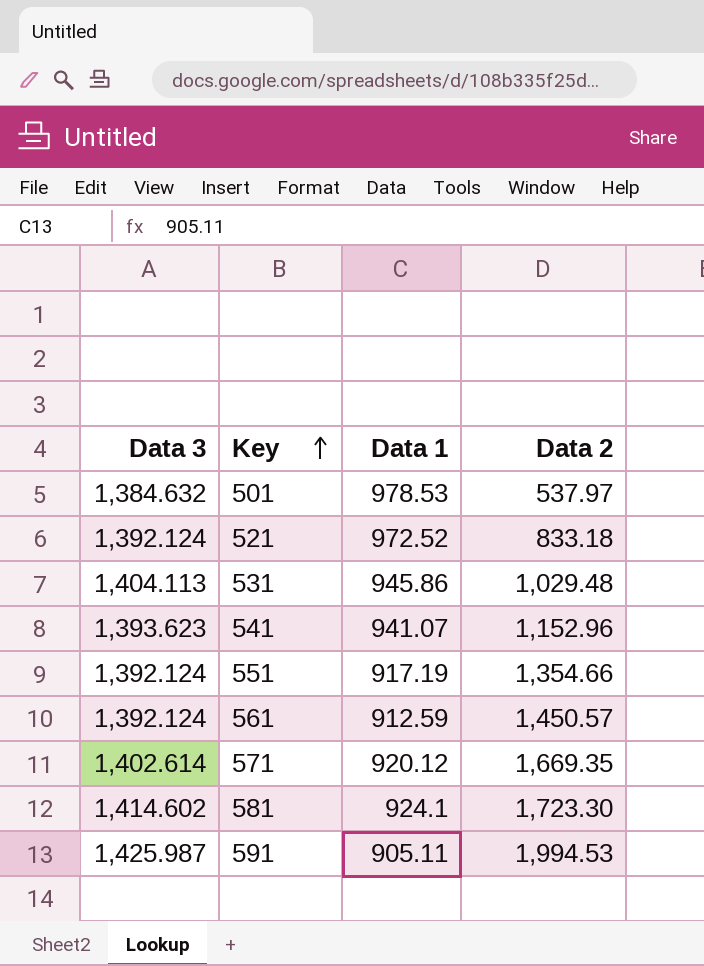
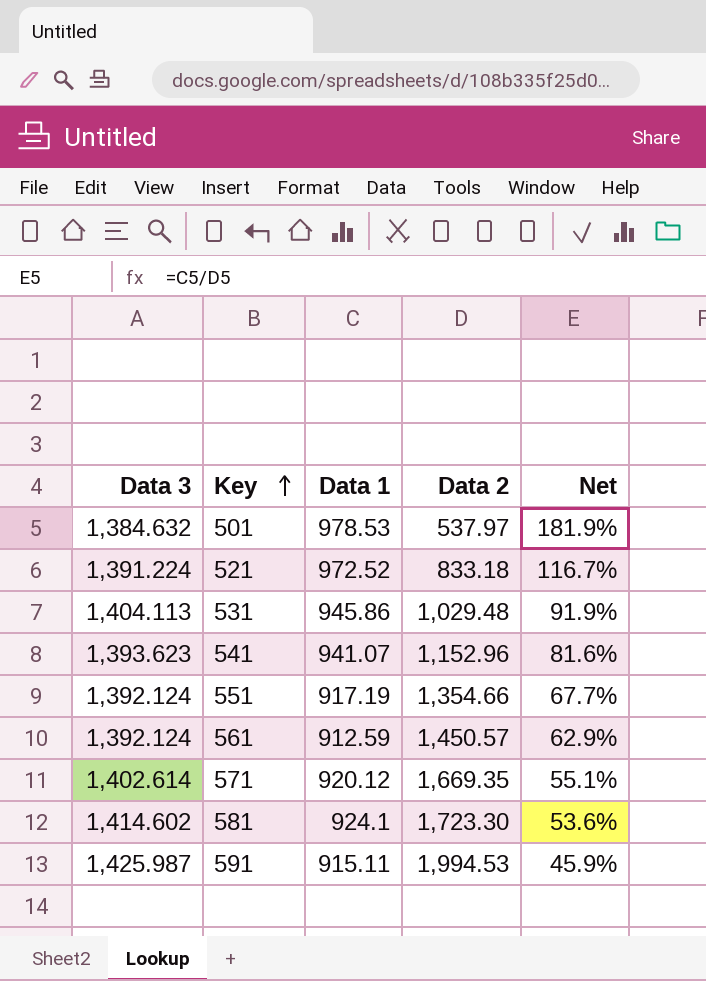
column Net | formula: none -> [Data 1] / [Data 2]
521 | Data 3: 1,392.124 -> 1,391.224
591 | Data 1: 905.11 -> 915.11

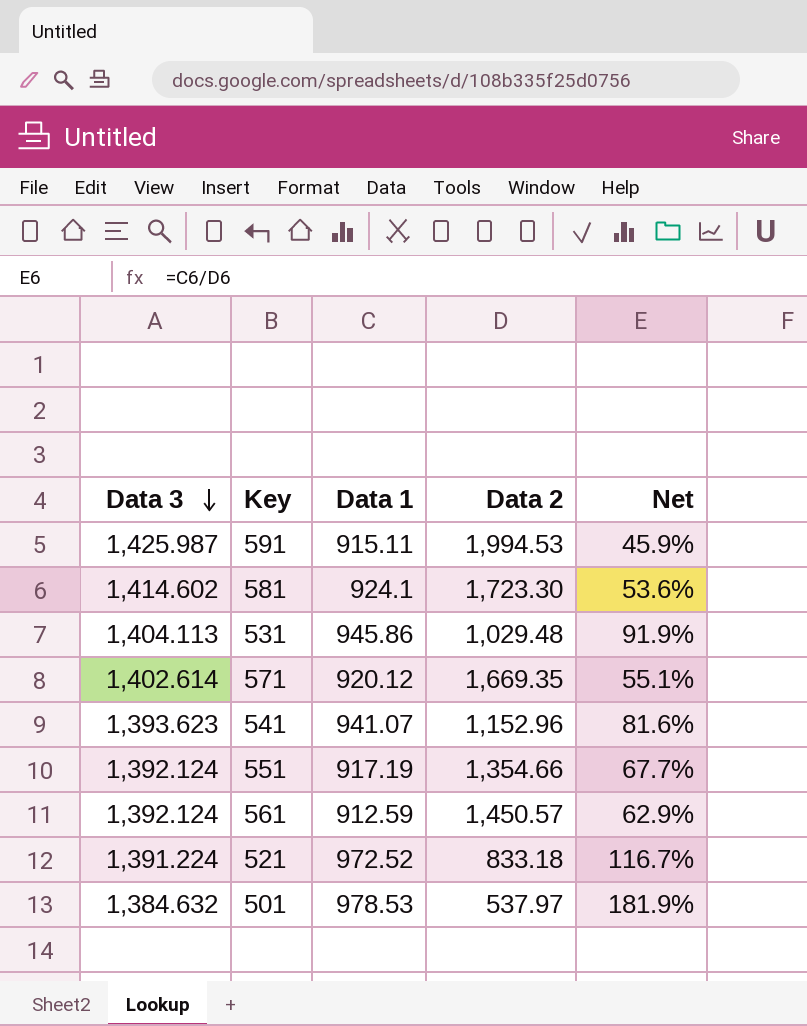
row order: Key ascending -> Data 3 descending

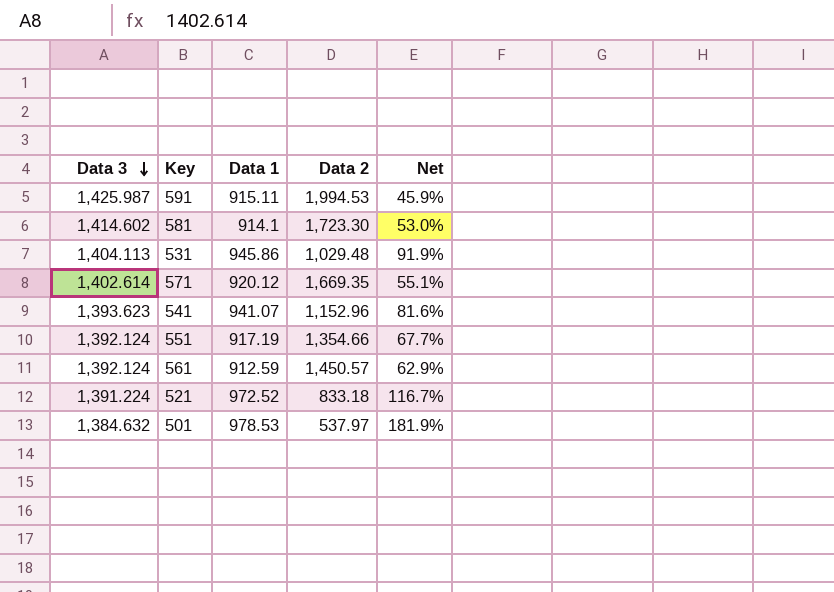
581 | Data 1: 924.1 -> 914.1
581 | Net: 53.6% -> 53.0%

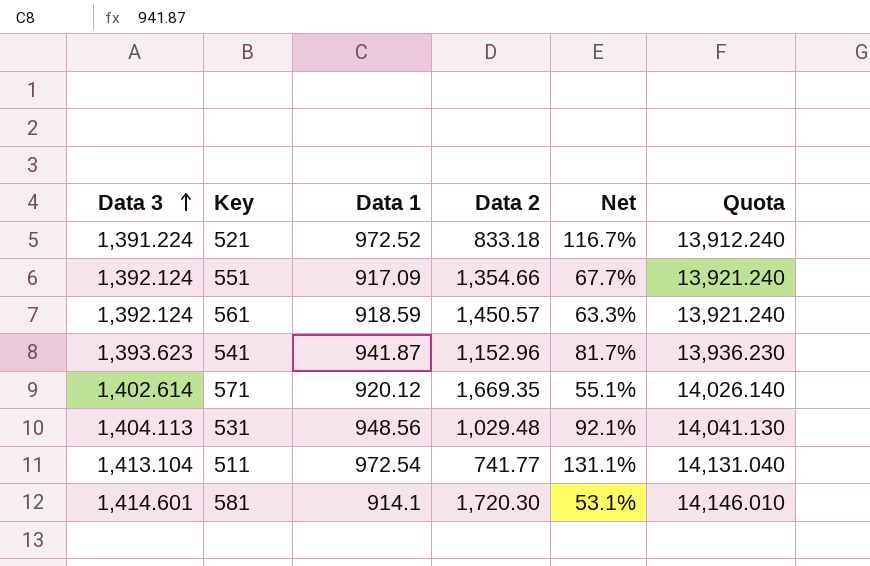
row order: Data 3 descending -> Data 3 ascending
column Quota | formula: none -> [Data 3] * 10
row 591: 1,425.987 | 915.11 | 1,994.53 | 45.9% -> none
row 501: 1,384.632 | 978.53 | 537.97 | 181.9% -> none
551 | Data 1: 917.19 -> 917.09
561 | Data 1: 912.59 -> 918.59
561 | Net: 62.9% -> 63.3%
541 | Data 1: 941.07 -> 941.87
541 | Net: 81.6% -> 81.7%
531 | Data 1: 945.86 -> 948.56
531 | Net: 91.9% -> 92.1%
row 511: none -> 1,413.104 | 972.54 | 741.77 | 131.1% | 14,131.040
581 | Data 3: 1,414.602 -> 1,414.601
581 | Data 2: 1,723.30 -> 1,720.30
581 | Net: 53.0% -> 53.1%

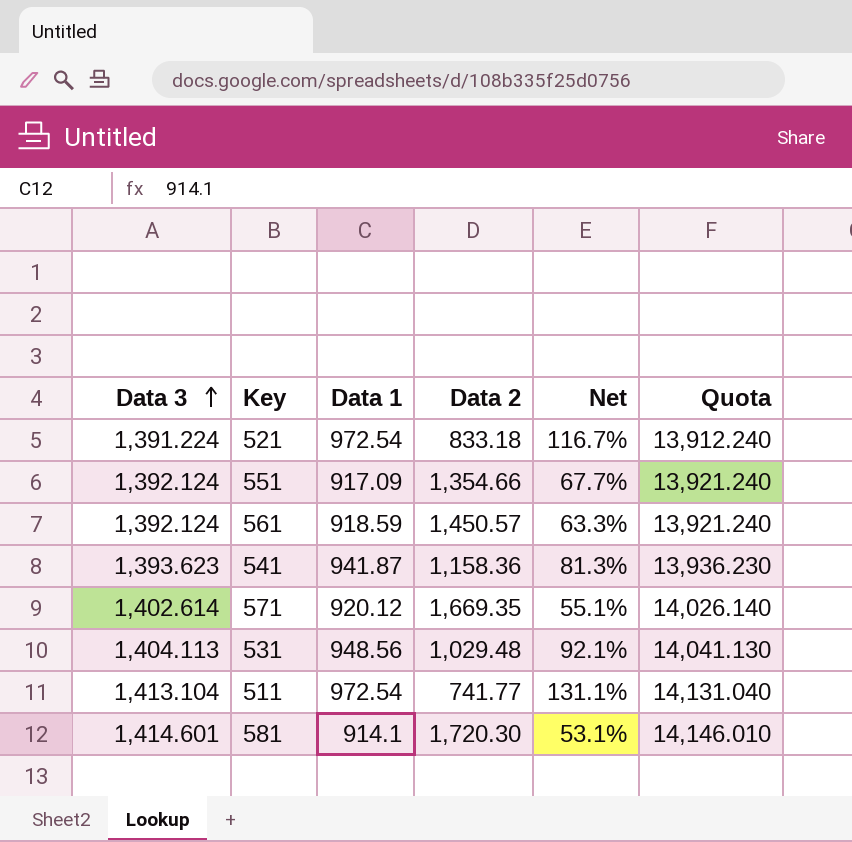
521 | Data 1: 972.52 -> 972.54
541 | Data 2: 1,152.96 -> 1,158.36
541 | Net: 81.7% -> 81.3%

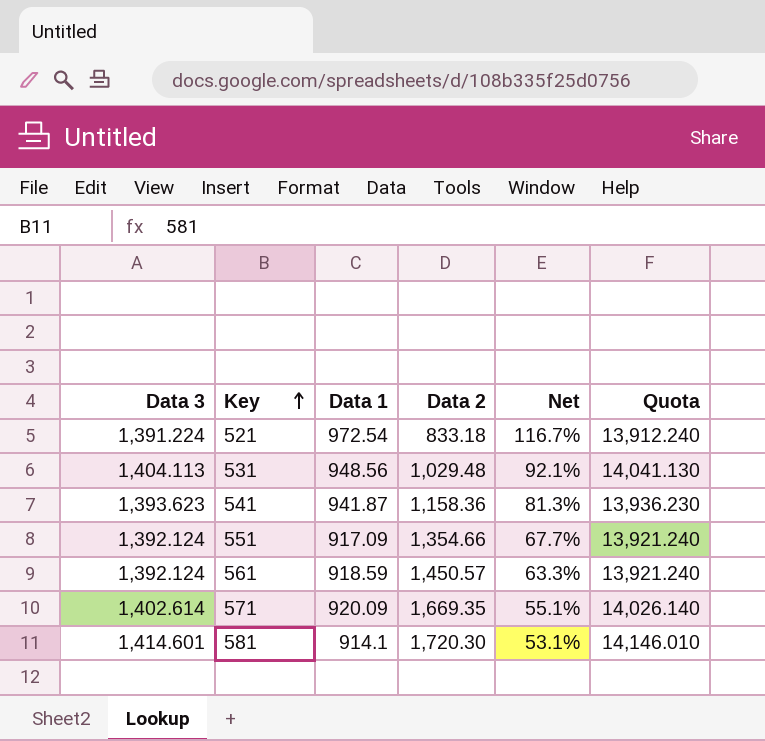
row order: Data 3 ascending -> Key ascending
row 511: 1,413.104 | 972.54 | 741.77 | 131.1% | 14,131.040 -> none
571 | Data 1: 920.12 -> 920.09

